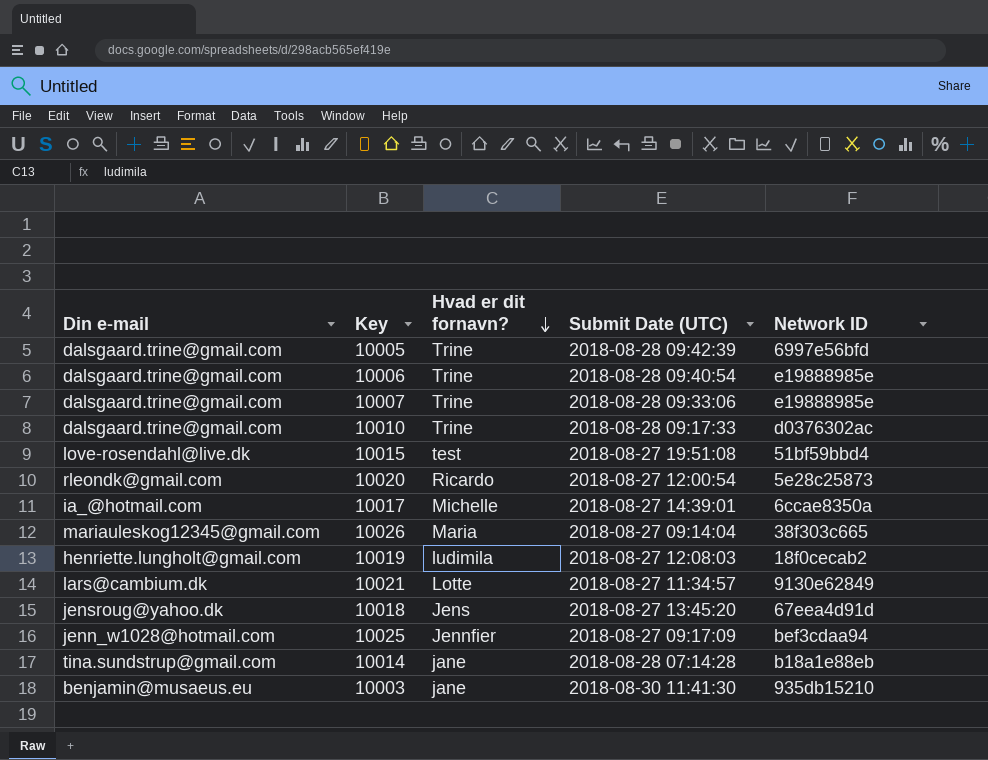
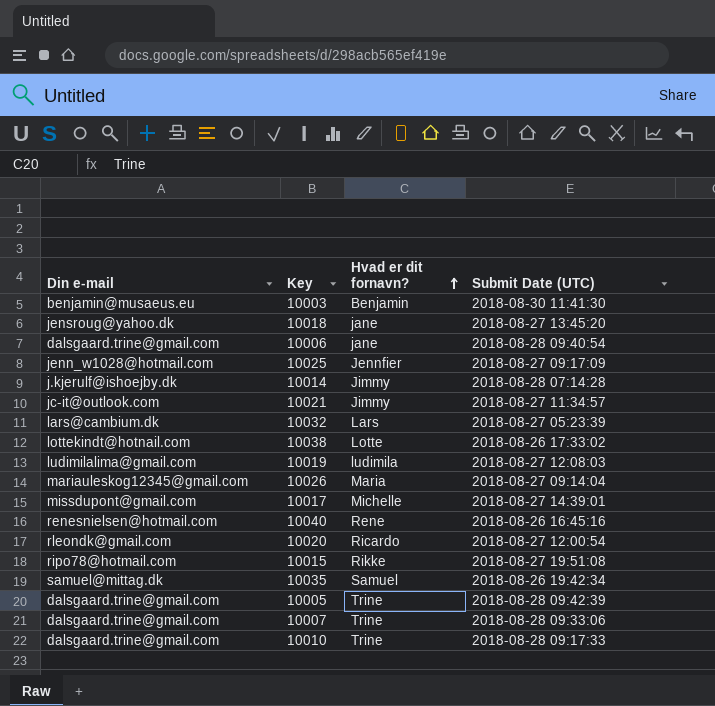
row order: Hvad er dit fornavn? descending -> Hvad er dit fornavn? ascending
column Network ID | position: 5 -> none
10003 | Hvad er dit fornavn?: jane -> Benjamin
10018 | Hvad er dit fornavn?: Jens -> jane
10006 | Hvad er dit fornavn?: Trine -> jane
10014 | Din e-mail: tina.sundstrup@gmail.com -> j.kjerulf@ishoejby.dk
10014 | Hvad er dit fornavn?: jane -> Jimmy
10021 | Din e-mail: lars@cambium.dk -> jc-it@outlook.com
10021 | Hvad er dit fornavn?: Lotte -> Jimmy
row 10032: none -> lars@cambium.dk | Lars | 2018-08-27 05:23:39
row 10038: none -> lottekindt@hotnail.com | Lotte | 2018-08-26 17:33:02
10019 | Din e-mail: henriette.lungholt@gmail.com -> ludimilalima@gmail.com
10017 | Din e-mail: ia_@hotmail.com -> missdupont@gmail.com
row 10040: none -> renesnielsen@hotmail.com | Rene | 2018-08-26 16:45:16
10015 | Din e-mail: love-rosendahl@live.dk -> ripo78@hotmail.com
10015 | Hvad er dit fornavn?: test -> Rikke
row 10035: none -> samuel@mittag.dk | Samuel | 2018-08-26 19:42:34

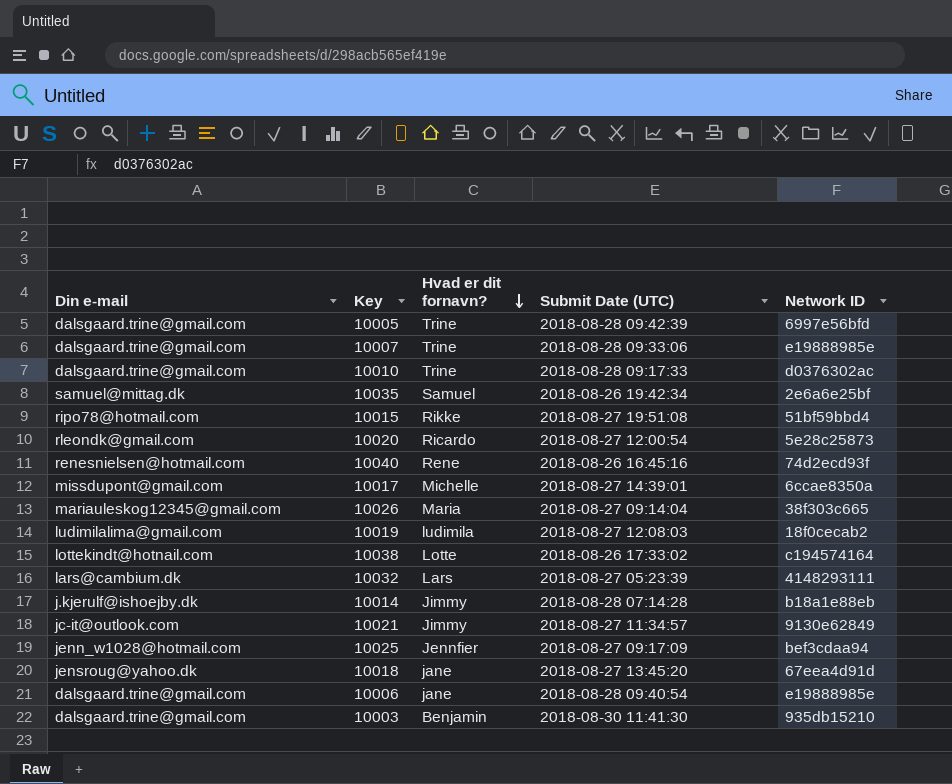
row order: Hvad er dit fornavn? ascending -> Hvad er dit fornavn? descending
column Network ID | position: none -> 5
10003 | Din e-mail: benjamin@musaeus.eu -> dalsgaard.trine@gmail.com

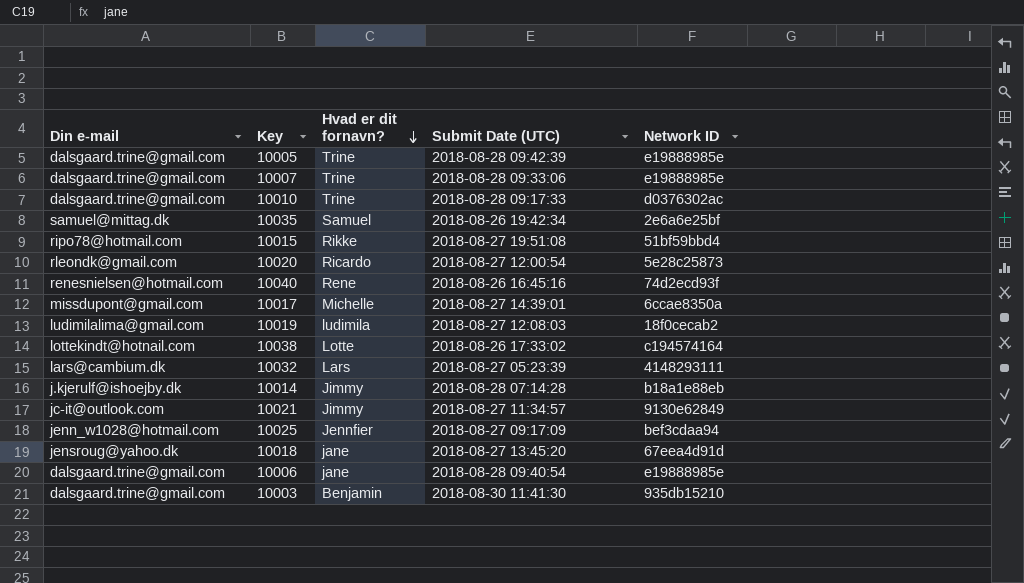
row 10026: mariauleskog12345@gmail.com | Maria | 2018-08-27 09:14:04 | 38f303c665 -> none
10005 | Network ID: 6997e56bfd -> e19888985e

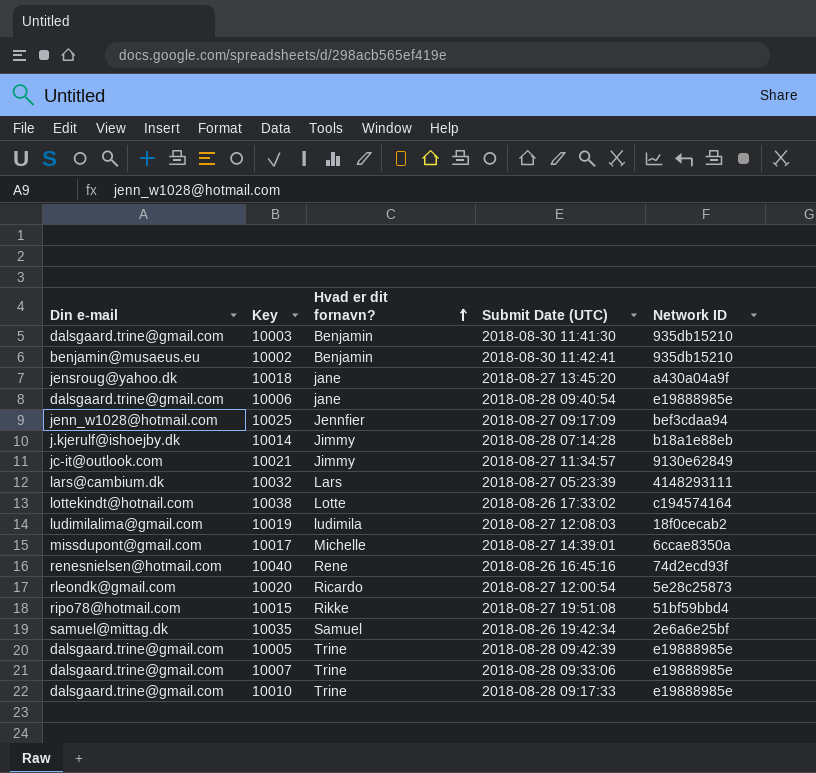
row order: Hvad er dit fornavn? descending -> Hvad er dit fornavn? ascending
row 10002: none -> benjamin@musaeus.eu | Benjamin | 2018-08-30 11:42:41 | 935db15210
10018 | Network ID: 67eea4d91d -> a430a04a9f
10010 | Network ID: d0376302ac -> e19888985e

